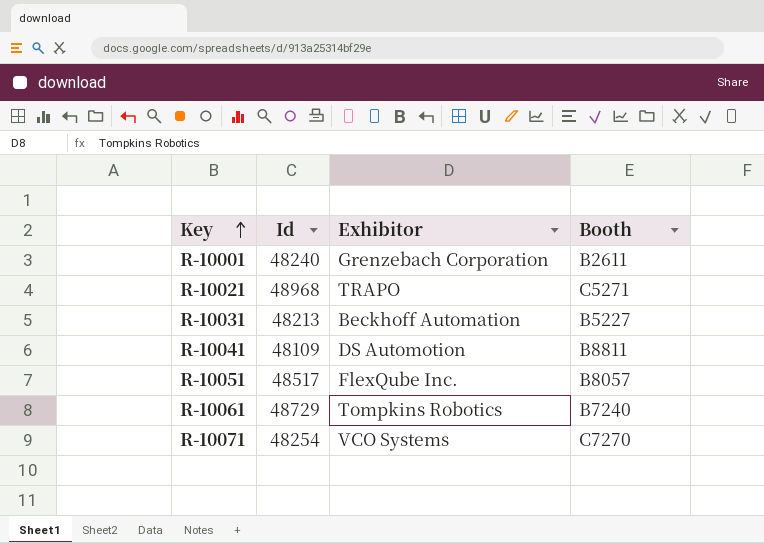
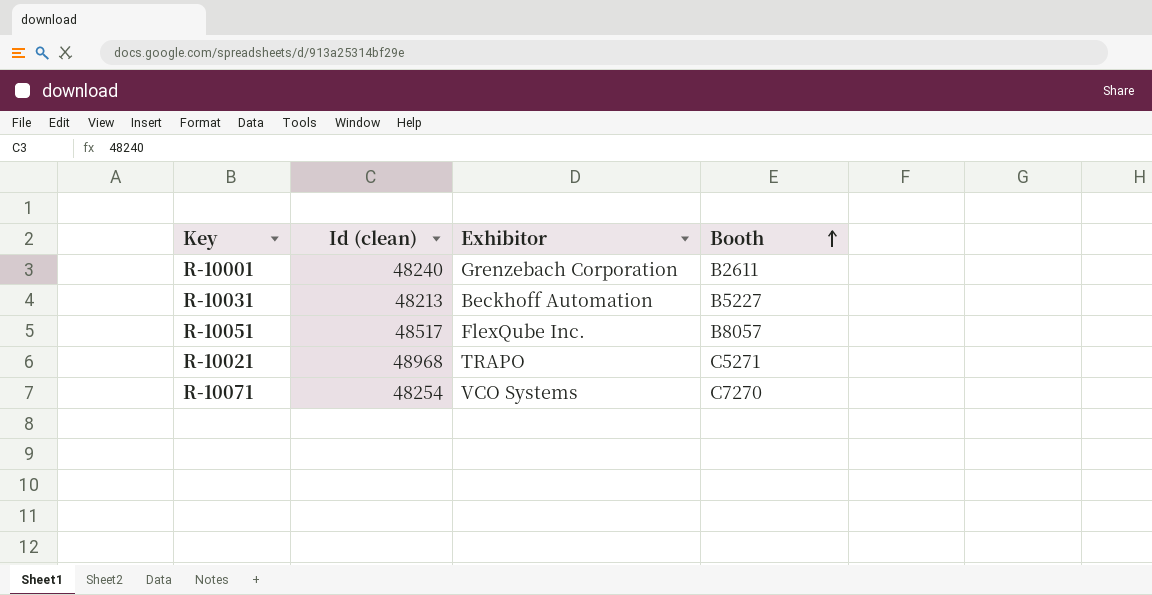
row order: Key ascending -> Booth ascending
column name: Id -> Id (clean)
row R-10041: 48109 | DS Automotion | B8811 -> none
row R-10061: 48729 | Tompkins Robotics | B7240 -> none

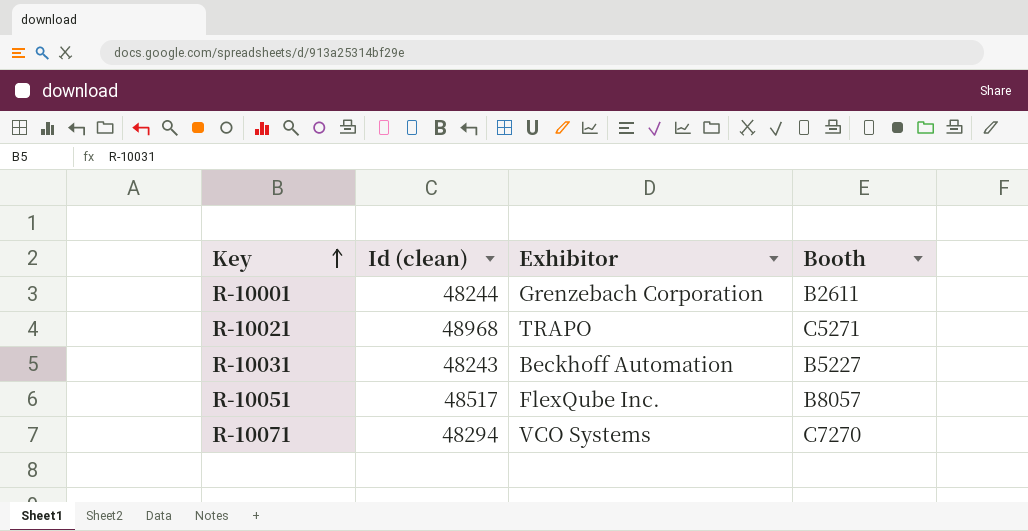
row order: Booth ascending -> Key ascending
R-10001 | Id (clean): 48240 -> 48244
R-10031 | Id (clean): 48213 -> 48243
R-10071 | Id (clean): 48254 -> 48294

